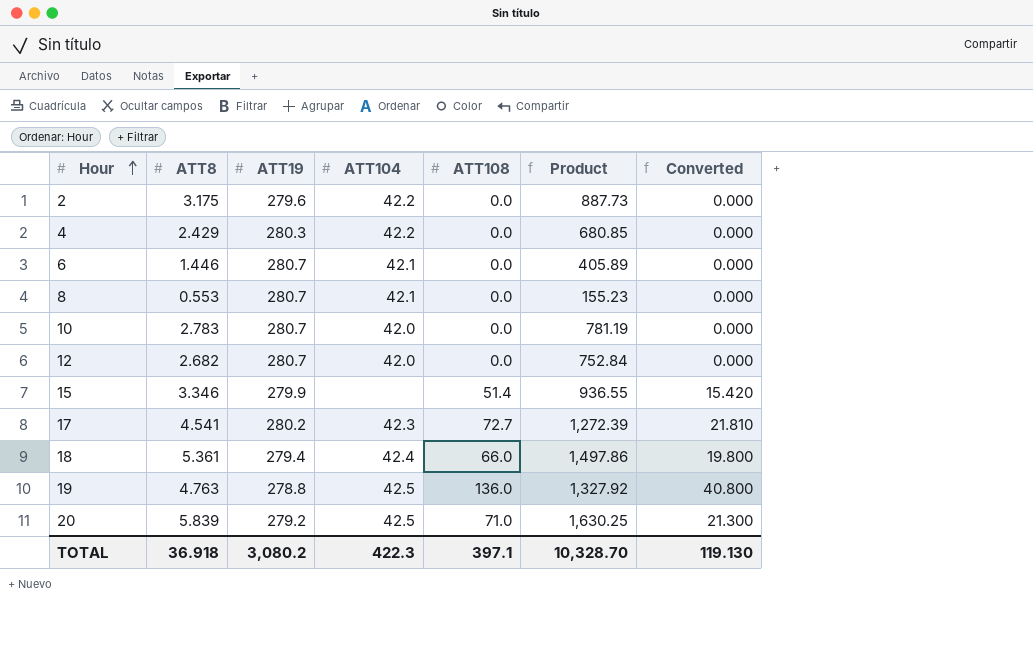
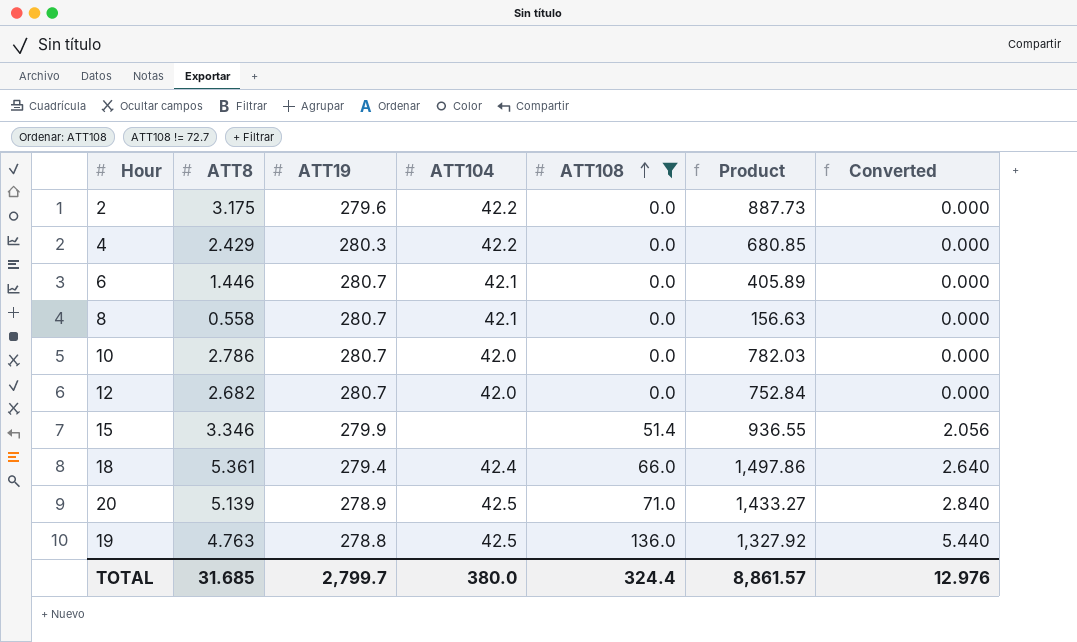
filter: none -> ATT108 != 72.7
row order: Hour ascending -> ATT108 ascending
column Converted | formula: [ATT108] * 0.3 -> [ATT108] * 0.04
8 | ATT8: 0.553 -> 0.558
8 | Product: 155.23 -> 156.63
10 | ATT8: 2.783 -> 2.786
10 | Product: 781.19 -> 782.03
20 | ATT8: 5.839 -> 5.139
20 | ATT19: 279.2 -> 278.9
20 | Product: 1,630.25 -> 1,433.27
TOTAL | ATT8: 36.918 -> 31.685
TOTAL | ATT19: 3,080.2 -> 2,799.7
TOTAL | ATT104: 422.3 -> 380.0
TOTAL | ATT108: 397.1 -> 324.4
TOTAL | Product: 10,328.70 -> 8,861.57
TOTAL | Converted: 119.130 -> 12.976

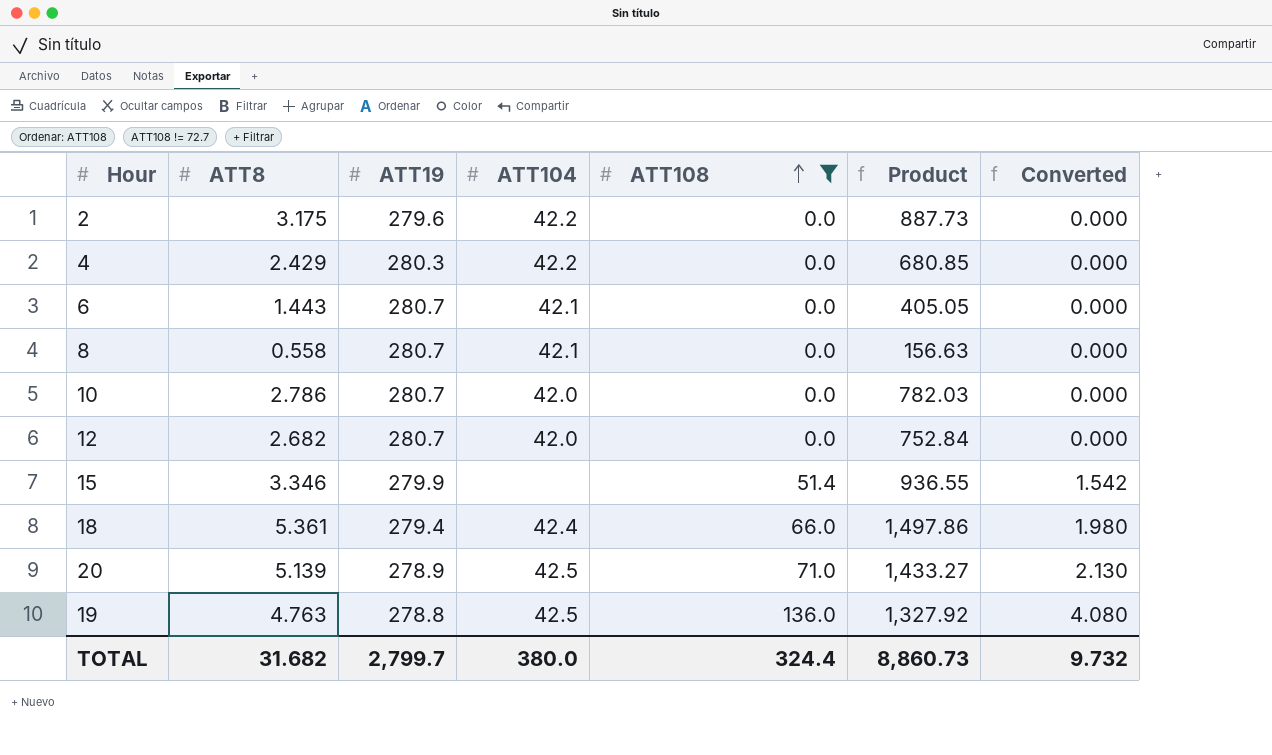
column Converted | formula: [ATT108] * 0.04 -> [ATT108] * 0.03
6 | ATT8: 1.446 -> 1.443
6 | Product: 405.89 -> 405.05
TOTAL | ATT8: 31.685 -> 31.682
TOTAL | Product: 8,861.57 -> 8,860.73
TOTAL | Converted: 12.976 -> 9.732

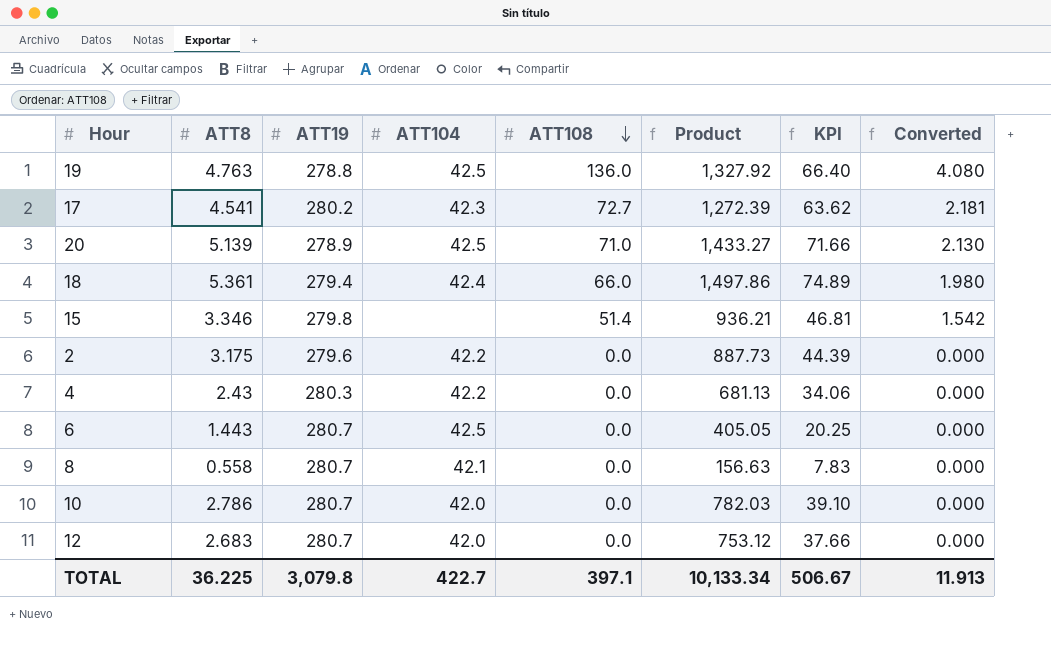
filter: ATT108 != 72.7 -> none
row order: ATT108 ascending -> ATT108 descending
column KPI | formula: none -> [Product] * 0.05
15 | ATT19: 279.9 -> 279.8
15 | Product: 936.55 -> 936.21
4 | ATT8: 2.429 -> 2.43
4 | Product: 680.85 -> 681.13
6 | ATT104: 42.1 -> 42.5
12 | ATT8: 2.682 -> 2.683
12 | Product: 752.84 -> 753.12
TOTAL | ATT8: 31.682 -> 36.225
TOTAL | ATT19: 2,799.7 -> 3,079.8
TOTAL | ATT104: 380.0 -> 422.7
TOTAL | ATT108: 324.4 -> 397.1
TOTAL | Product: 8,860.73 -> 10,133.34
TOTAL | Converted: 9.732 -> 11.913

